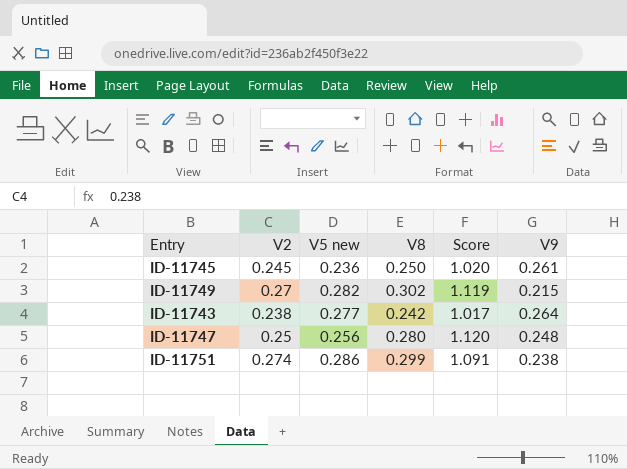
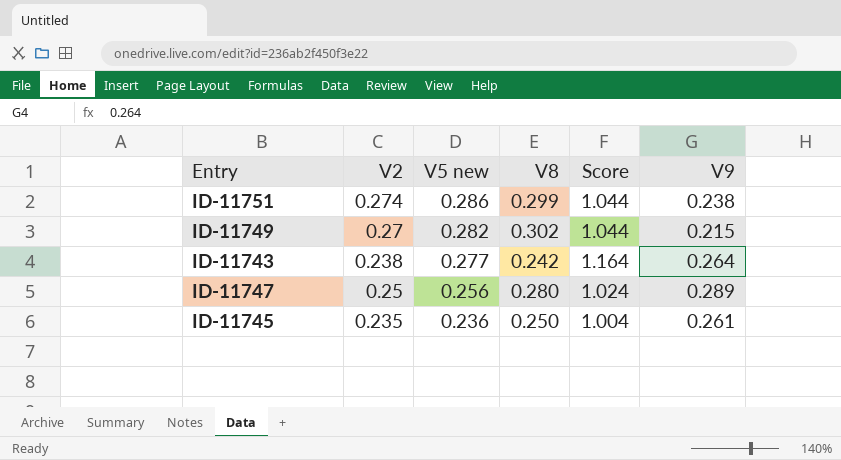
row order: none -> V5 new descending
column Score | formula: [V8] / [V2] -> [V5 new] / [V2]
ID-11747 | V9: 0.248 -> 0.289
ID-11745 | V2: 0.245 -> 0.235

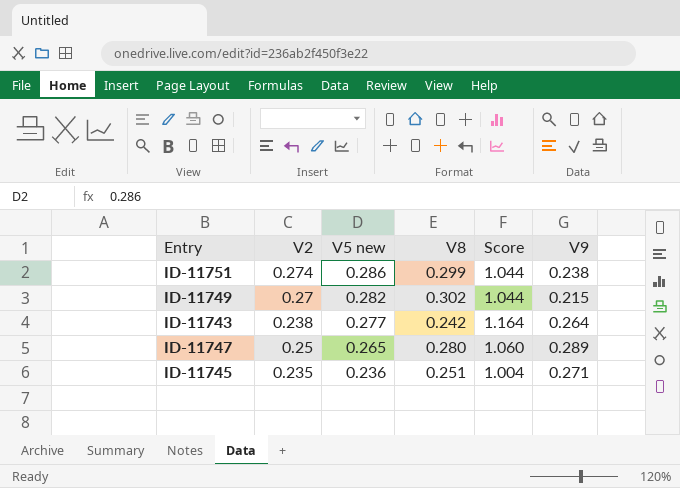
ID-11747 | V5 new: 0.256 -> 0.265
ID-11747 | Score: 1.024 -> 1.060
ID-11745 | V8: 0.250 -> 0.251
ID-11745 | V9: 0.261 -> 0.271

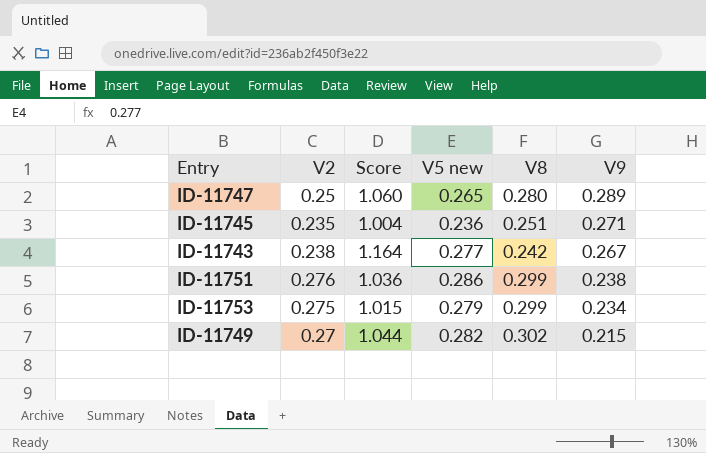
row order: V5 new descending -> V9 descending
column Score | position: 5 -> 3
ID-11743 | V9: 0.264 -> 0.267
ID-11751 | V2: 0.274 -> 0.276
ID-11751 | Score: 1.044 -> 1.036
row ID-11753: none -> 0.275 | 1.015 | 0.279 | 0.299 | 0.234

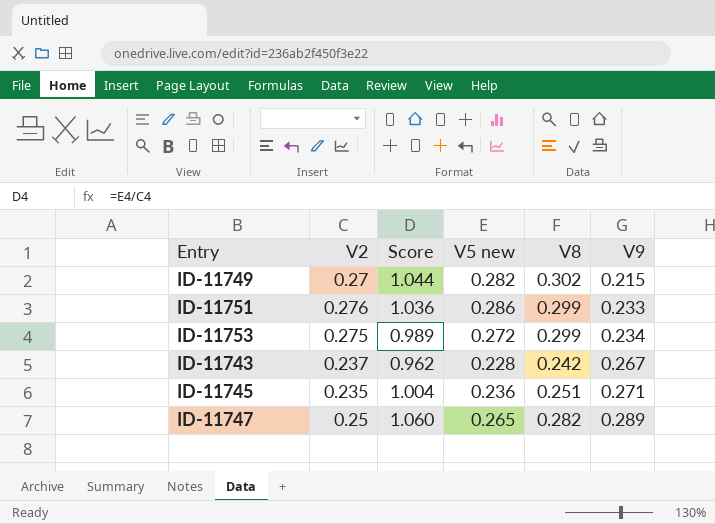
row order: V9 descending -> V9 ascending
ID-11751 | V9: 0.238 -> 0.233
ID-11753 | Score: 1.015 -> 0.989
ID-11753 | V5 new: 0.279 -> 0.272
ID-11743 | V2: 0.238 -> 0.237
ID-11743 | Score: 1.164 -> 0.962
ID-11743 | V5 new: 0.277 -> 0.228
ID-11747 | V8: 0.280 -> 0.282

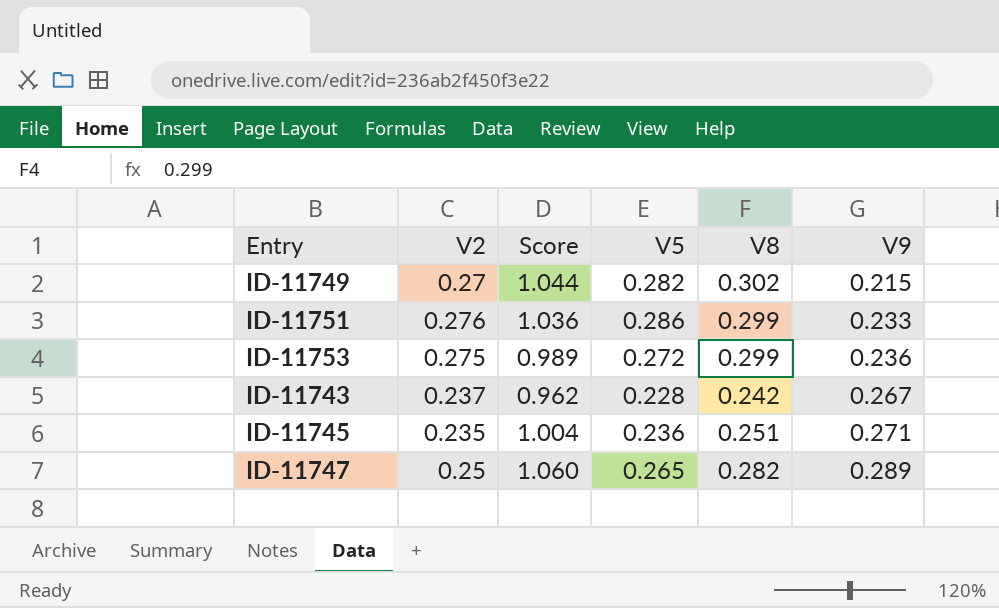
column name: V5 new -> V5
ID-11753 | V9: 0.234 -> 0.236

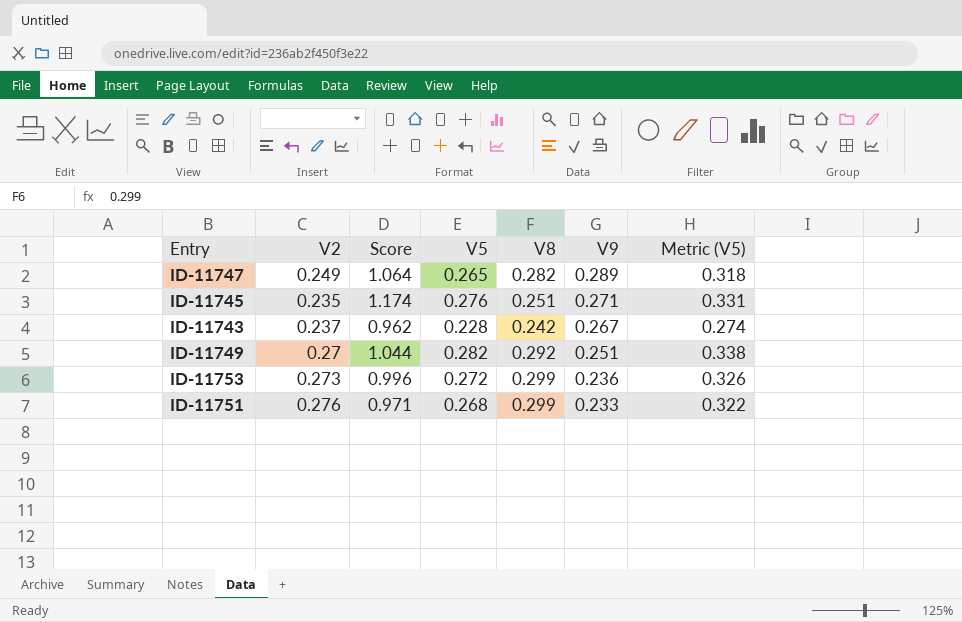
row order: V9 ascending -> V9 descending
column Metric (V5) | formula: none -> [V5] * 1.2
ID-11747 | V2: 0.25 -> 0.249
ID-11747 | Score: 1.060 -> 1.064
ID-11745 | Score: 1.004 -> 1.174
ID-11745 | V5: 0.236 -> 0.276
ID-11749 | V8: 0.302 -> 0.292
ID-11749 | V9: 0.215 -> 0.251
ID-11753 | V2: 0.275 -> 0.273
ID-11753 | Score: 0.989 -> 0.996
ID-11751 | Score: 1.036 -> 0.971
ID-11751 | V5: 0.286 -> 0.268

